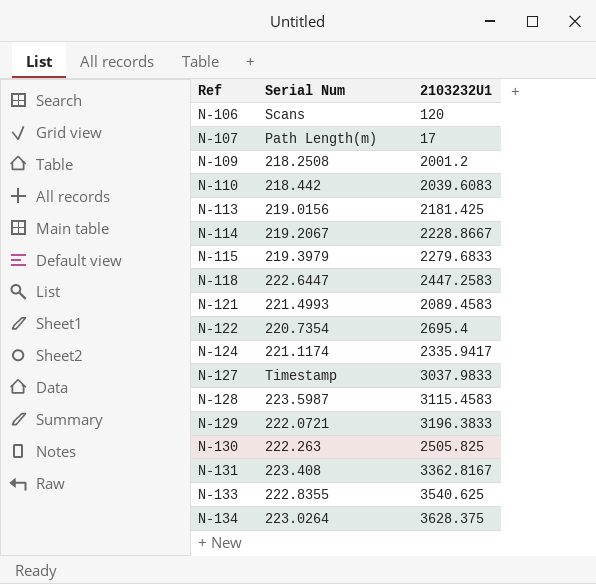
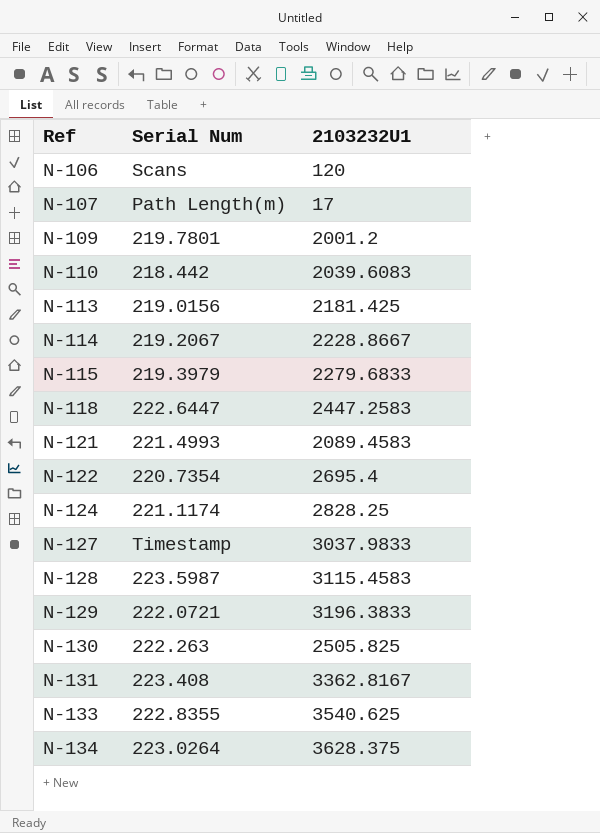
N-109 | Serial Num: 218.2508 -> 219.7801
N-124 | 2103232U1: 2335.9417 -> 2828.25

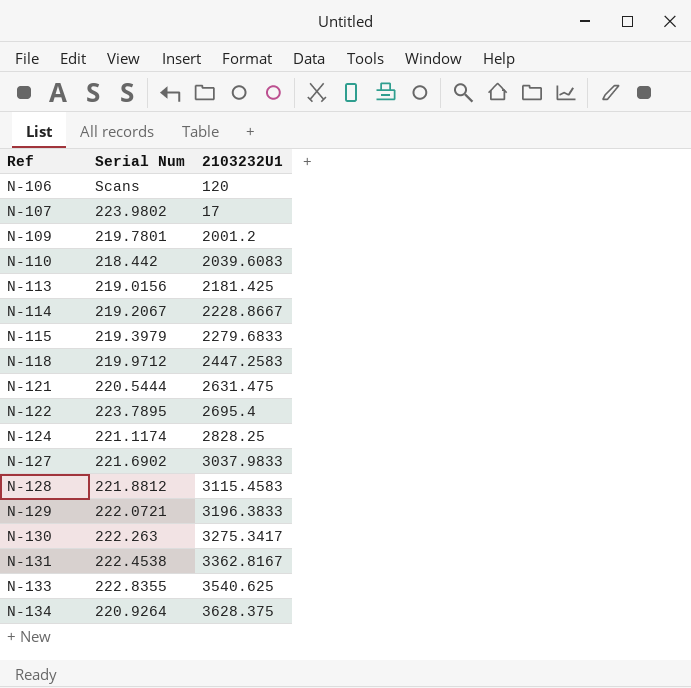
N-107 | Serial Num: Path Length(m) -> 223.9802
N-118 | Serial Num: 222.6447 -> 219.9712
N-121 | Serial Num: 221.4993 -> 220.5444
N-121 | 2103232U1: 2089.4583 -> 2631.475
N-122 | Serial Num: 220.7354 -> 223.7895
N-127 | Serial Num: Timestamp -> 221.6902
N-128 | Serial Num: 223.5987 -> 221.8812
N-130 | 2103232U1: 2505.825 -> 3275.3417
N-131 | Serial Num: 223.408 -> 222.4538
N-134 | Serial Num: 223.0264 -> 220.9264

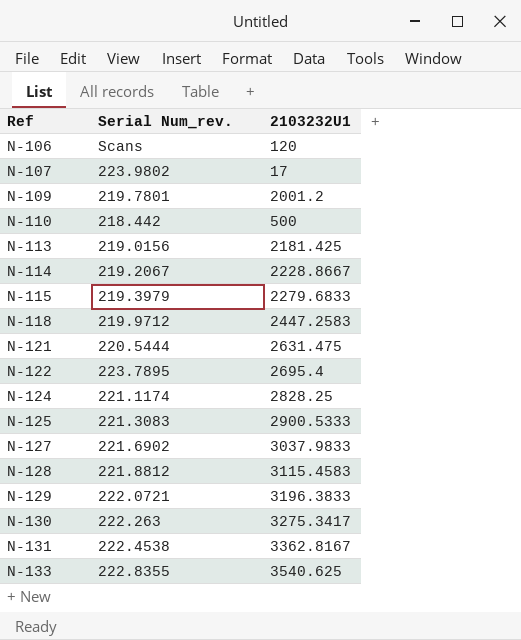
column name: Serial Num -> Serial Num_rev.
row N-134: 220.9264 | 3628.375 -> none
N-110 | 2103232U1: 2039.6083 -> 500
row N-125: none -> 221.3083 | 2900.5333

